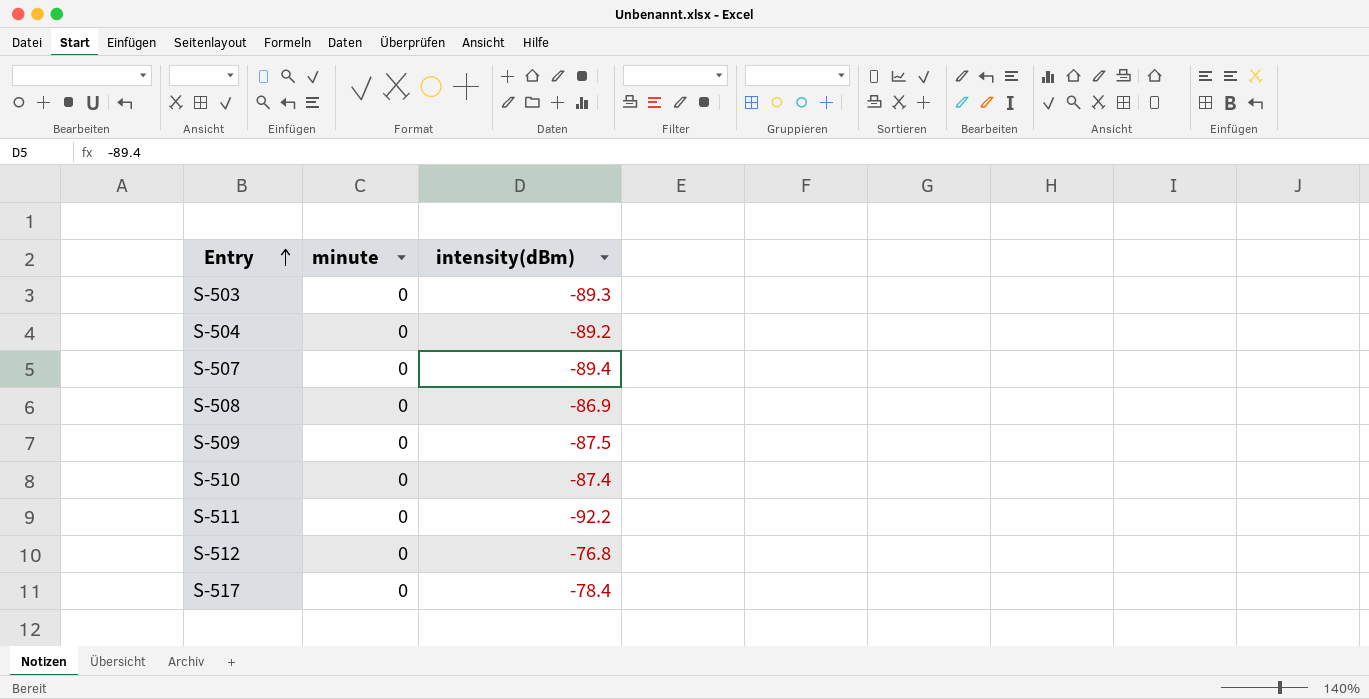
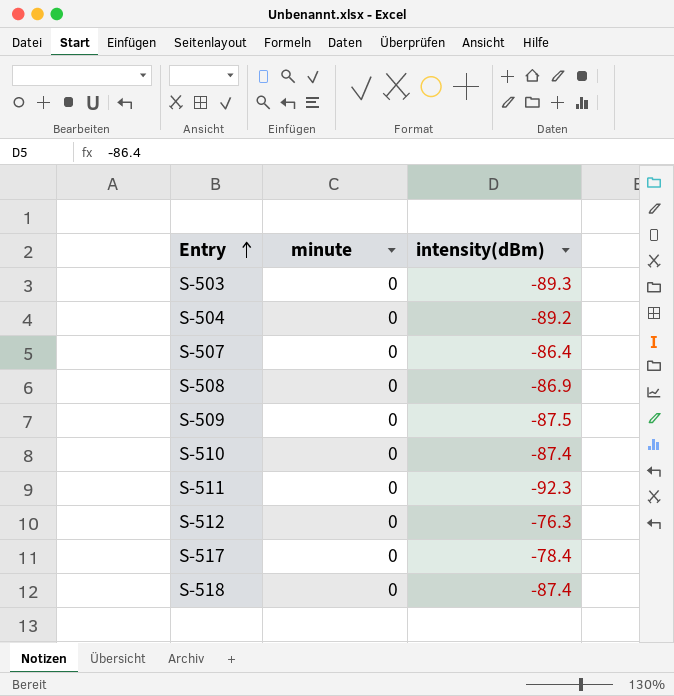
S-507 | intensity(dBm): -89.4 -> -86.4
S-511 | intensity(dBm): -92.2 -> -92.3
S-512 | intensity(dBm): -76.8 -> -76.3
row S-518: none -> 0 | -87.4

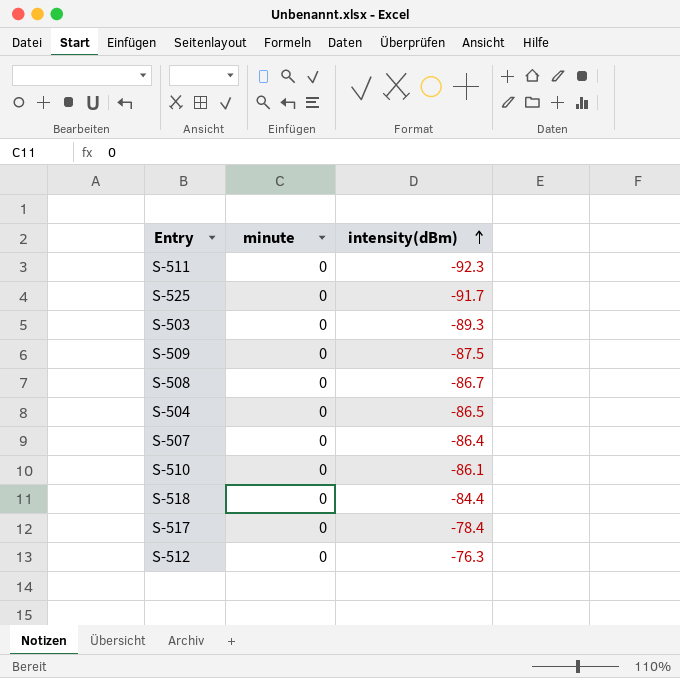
row order: Entry ascending -> intensity(dBm) ascending
row S-525: none -> 0 | -91.7
S-508 | intensity(dBm): -86.9 -> -86.7
S-504 | intensity(dBm): -89.2 -> -86.5
S-510 | intensity(dBm): -87.4 -> -86.1
S-518 | intensity(dBm): -87.4 -> -84.4

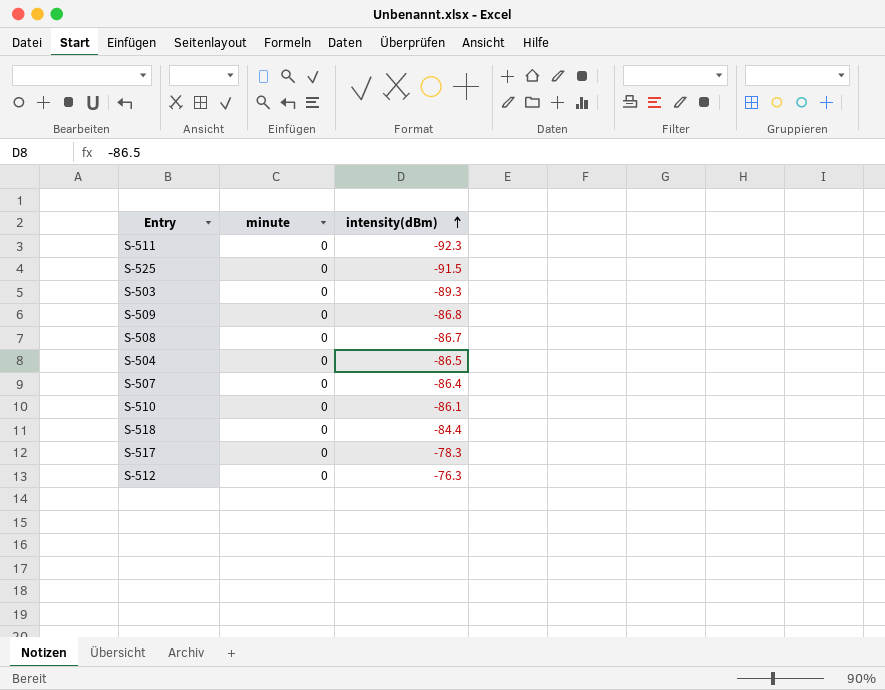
S-525 | intensity(dBm): -91.7 -> -91.5
S-509 | intensity(dBm): -87.5 -> -86.8
S-517 | intensity(dBm): -78.4 -> -78.3

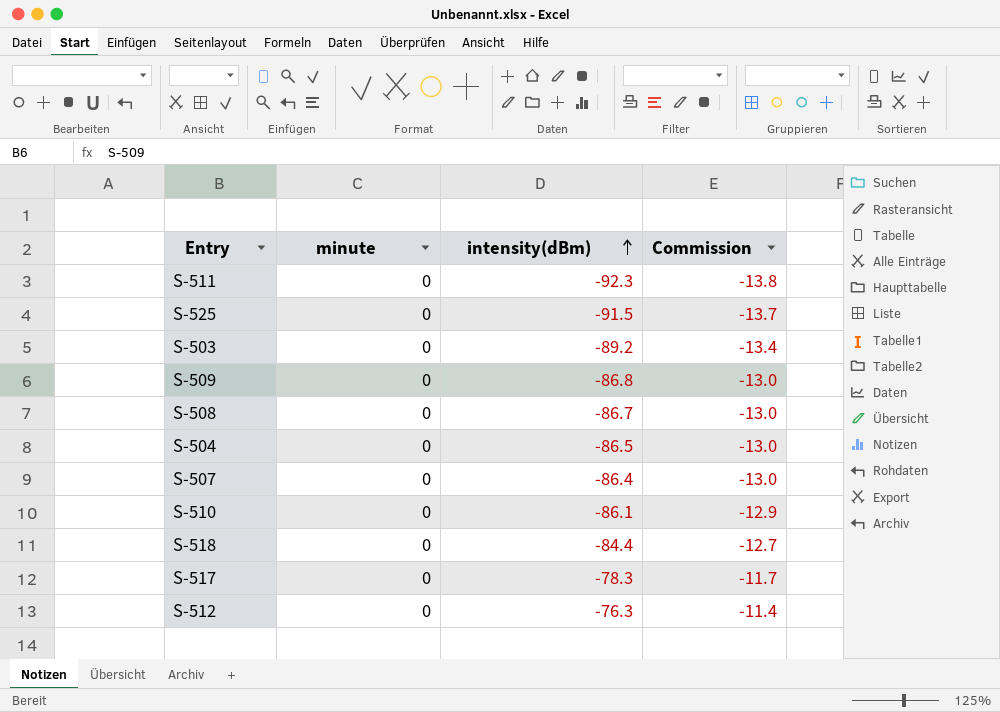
column Commission | formula: none -> [intensity(dBm)] * 0.15
S-503 | intensity(dBm): -89.3 -> -89.2

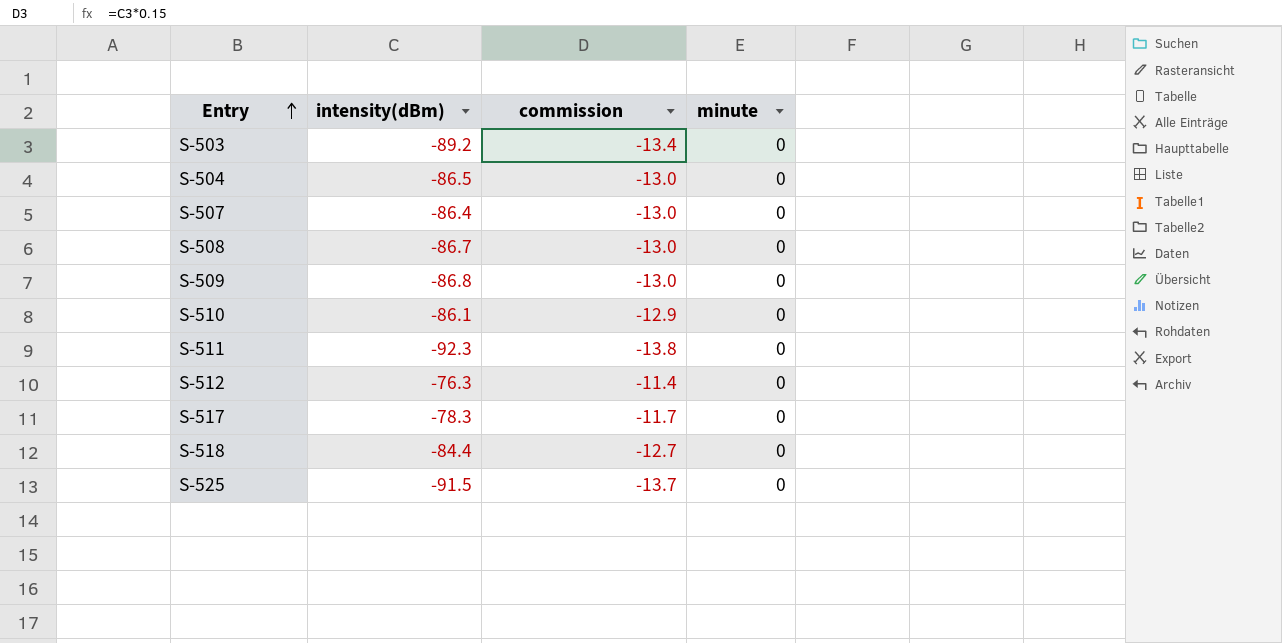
row order: intensity(dBm) ascending -> Entry ascending
column name: Commission -> commission
column minute | position: 2 -> 4

